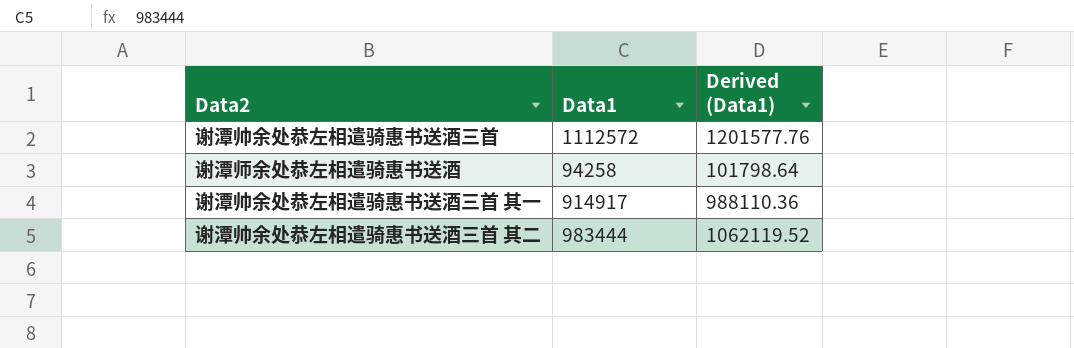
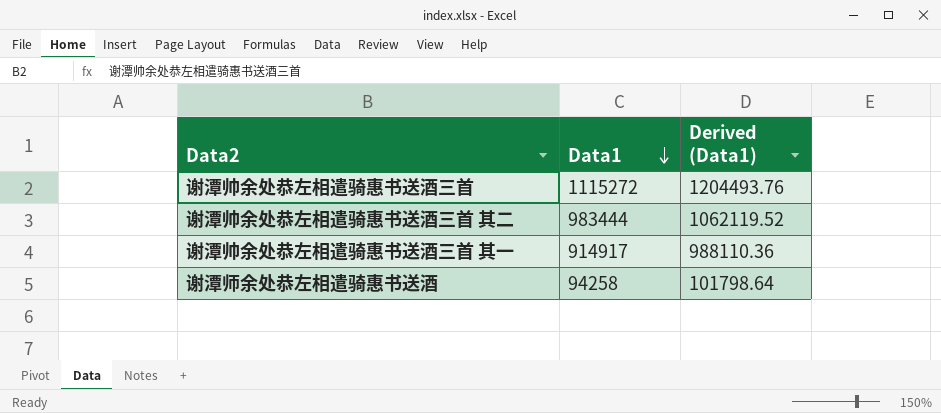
row order: none -> Data1 descending
谢潭帅余处恭左相遣骑惠书送酒三首 | Data1: 1112572 -> 1115272
谢潭帅余处恭左相遣骑惠书送酒三首 | Derived (Data1): 1201577.76 -> 1204493.76

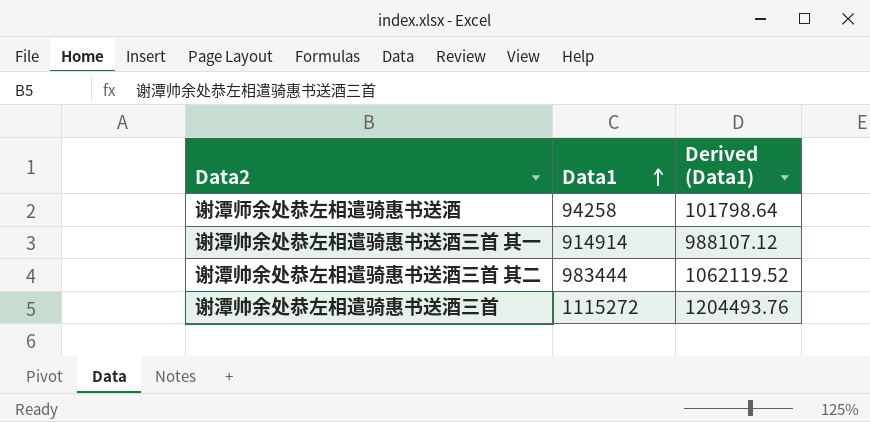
row order: Data1 descending -> Data1 ascending
谢潭帅余处恭左相遣骑惠书送酒三首 其一 | Data1: 914917 -> 914914
谢潭帅余处恭左相遣骑惠书送酒三首 其一 | Derived (Data1): 988110.36 -> 988107.12

